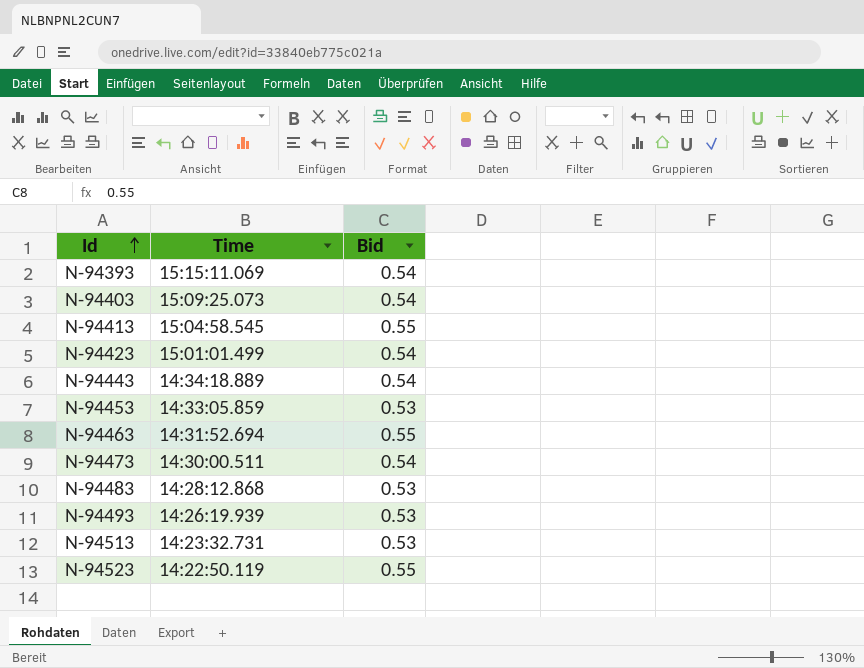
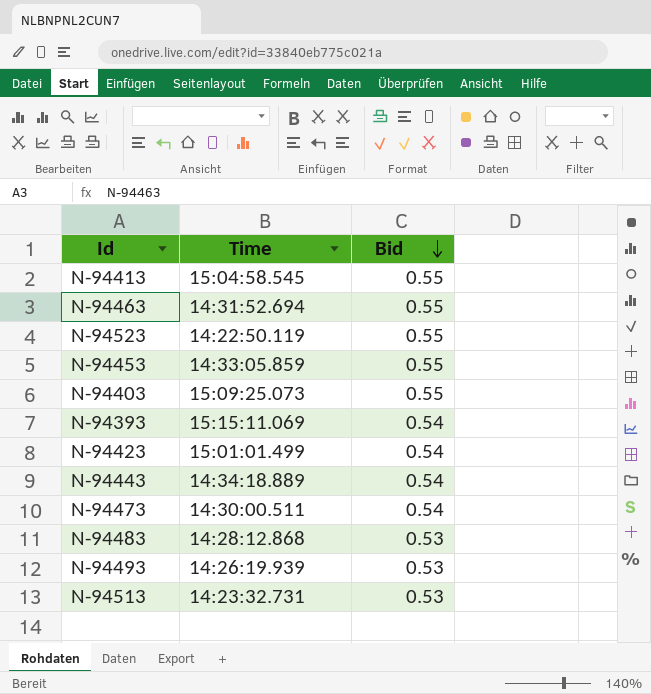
row order: Id ascending -> Bid descending
N-94453 | Bid: 0.53 -> 0.55
N-94403 | Bid: 0.54 -> 0.55

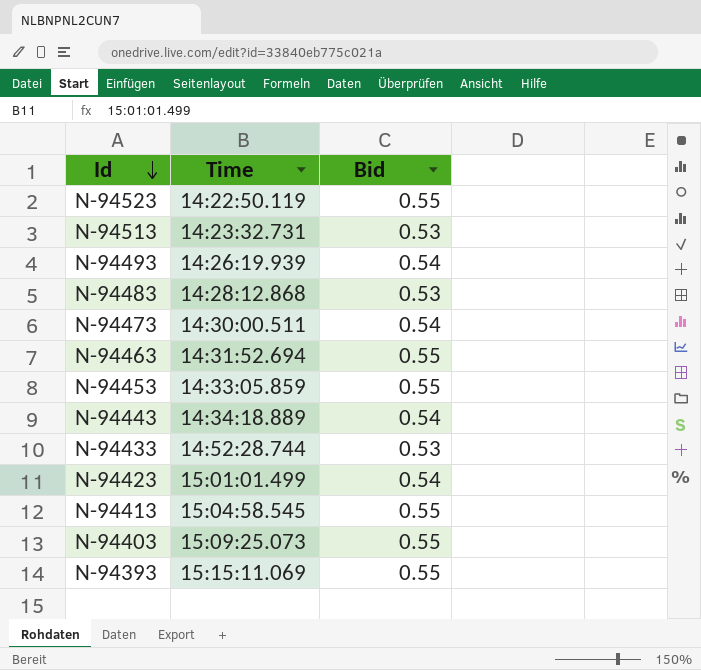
row order: Bid descending -> Id descending
N-94493 | Bid: 0.53 -> 0.54
row N-94433: none -> 14:52:28.744 | 0.53
N-94393 | Bid: 0.54 -> 0.55

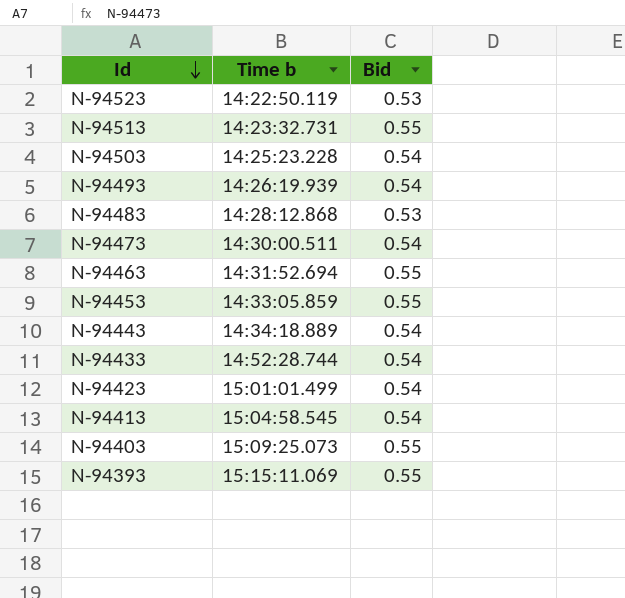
column name: Time -> Time b
N-94523 | Bid: 0.55 -> 0.53
N-94513 | Bid: 0.53 -> 0.55
row N-94503: none -> 14:25:23.228 | 0.54
N-94433 | Bid: 0.53 -> 0.54
N-94413 | Bid: 0.55 -> 0.54

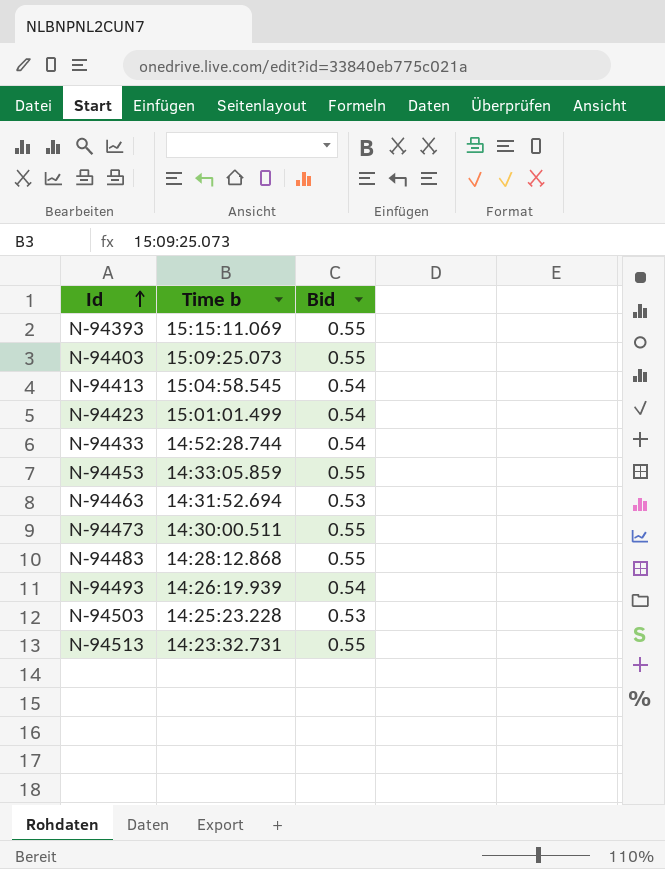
row order: Id descending -> Id ascending
row N-94523: 14:22:50.119 | 0.53 -> none
row N-94443: 14:34:18.889 | 0.54 -> none
N-94463 | Bid: 0.55 -> 0.53
N-94473 | Bid: 0.54 -> 0.55
N-94483 | Bid: 0.53 -> 0.55
N-94503 | Bid: 0.54 -> 0.53

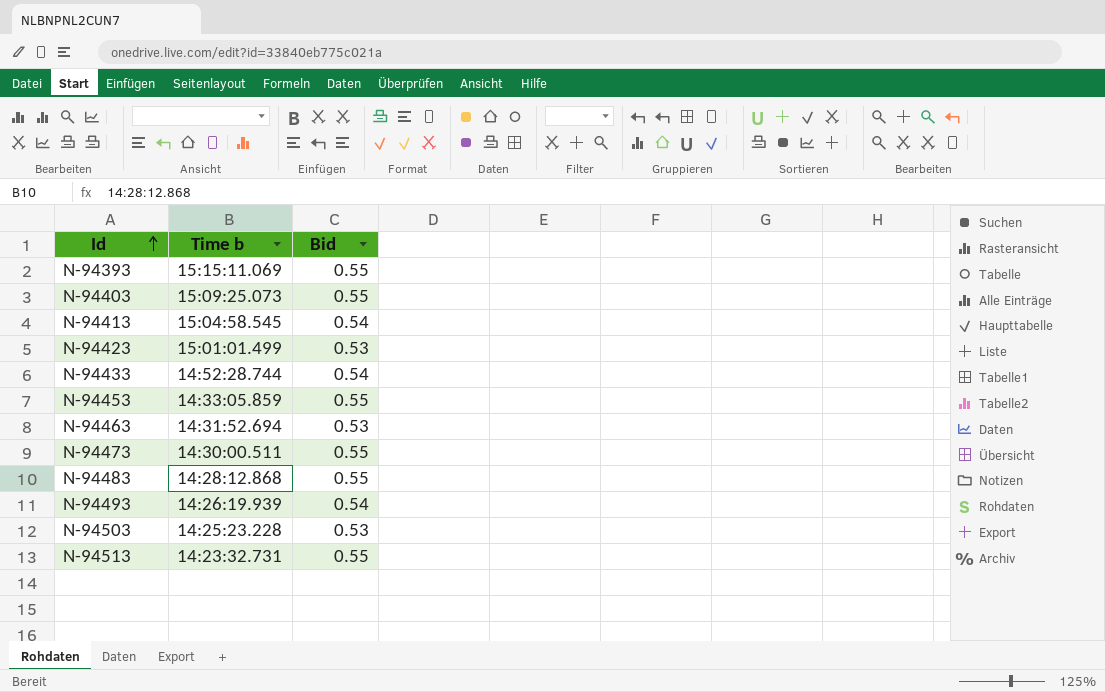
N-94423 | Bid: 0.54 -> 0.53

